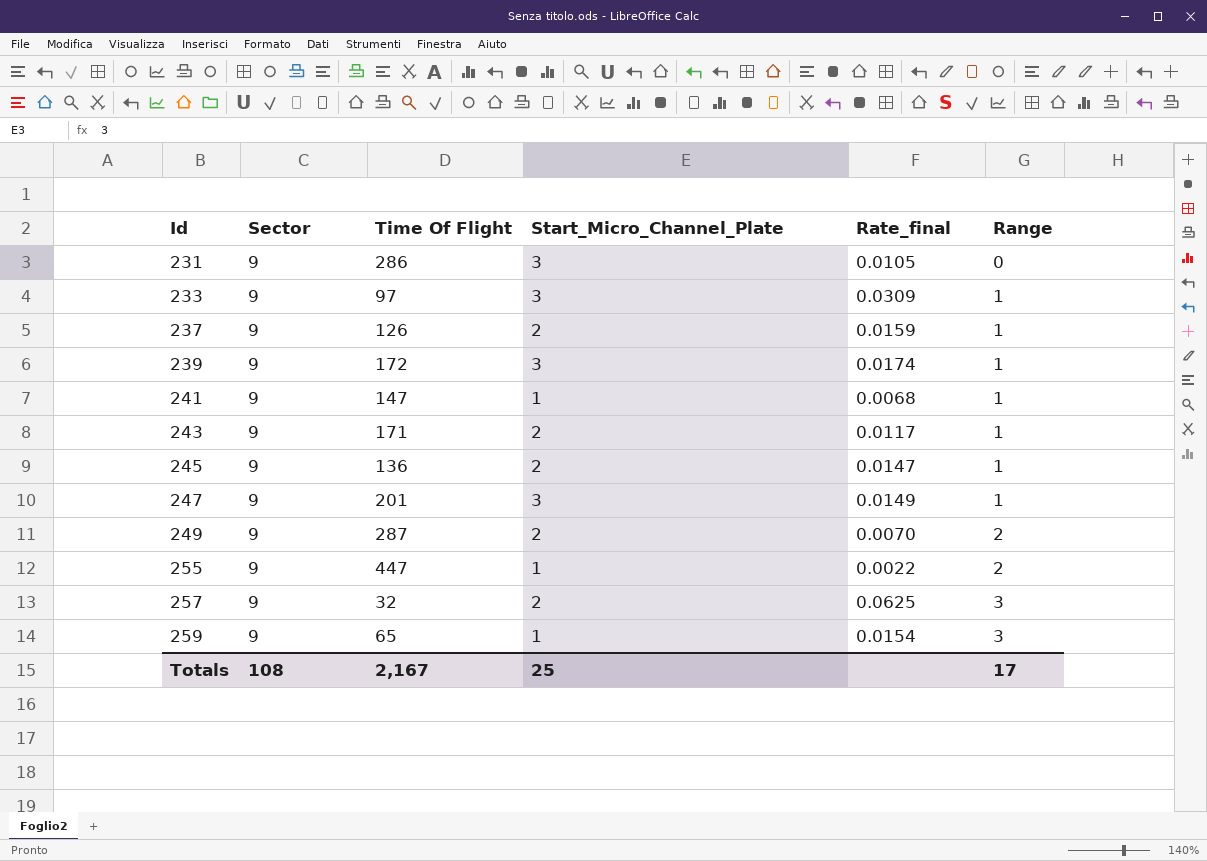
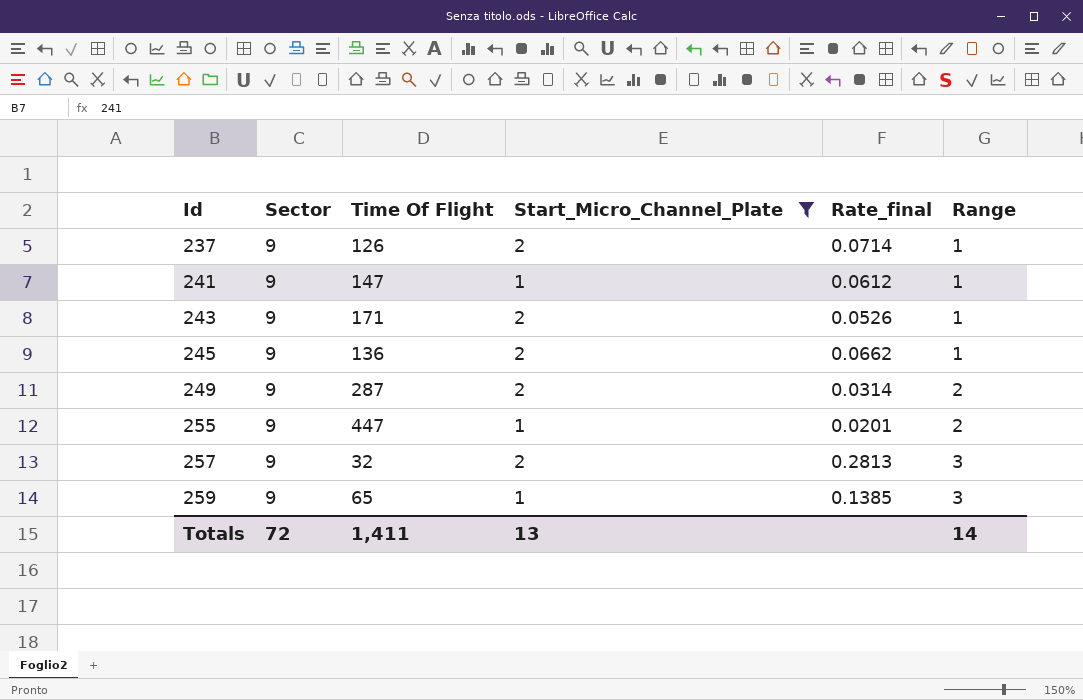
filter: none -> Start_Micro_Channel_Plate != 3
column Rate_final | formula: [Start_Micro_Channel_Plate] / [Time Of Flight] -> [Sector] / [Time Of Flight]
Totals | Sector: 108 -> 72
Totals | Time Of Flight: 2,167 -> 1,411
Totals | Start_Micro_Channel_Plate: 25 -> 13
Totals | Range: 17 -> 14

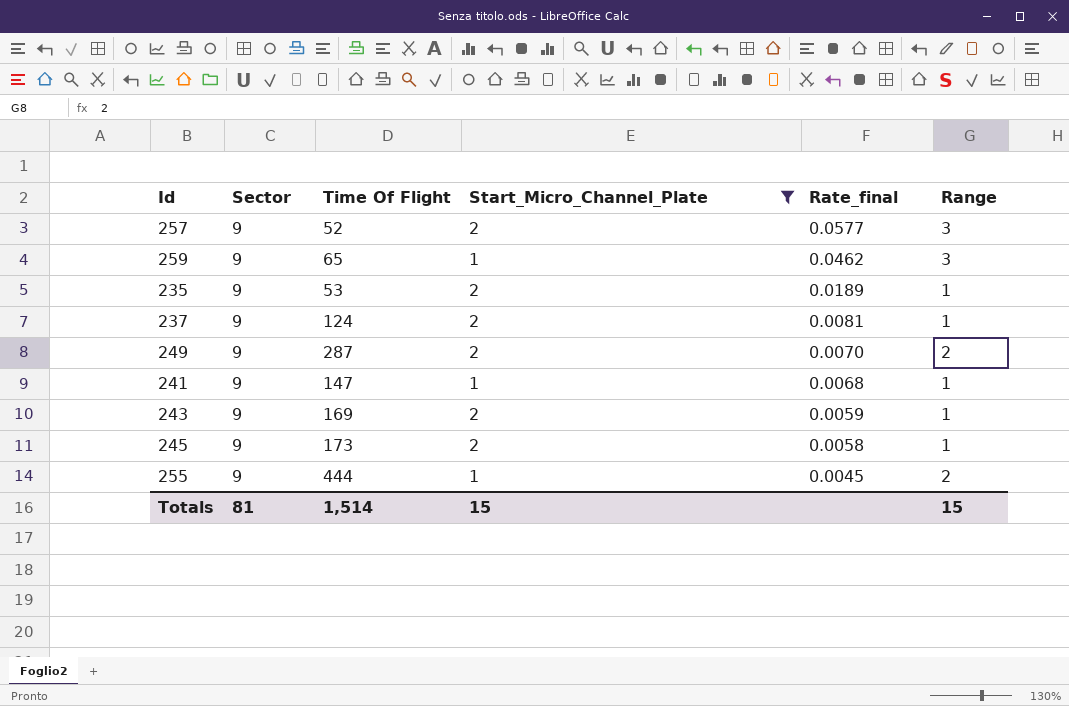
row order: Id ascending -> Rate_final descending
column Rate_final | formula: [Sector] / [Time Of Flight] -> [Range] / [Time Of Flight]
257 | Time Of Flight: 32 -> 52
row 235: none -> 9 | 53 | 2 | 0.0189 | 1
237 | Time Of Flight: 126 -> 124
243 | Time Of Flight: 171 -> 169
245 | Time Of Flight: 136 -> 173
255 | Time Of Flight: 447 -> 444
Totals | Sector: 72 -> 81
Totals | Time Of Flight: 1,411 -> 1,514
Totals | Start_Micro_Channel_Plate: 13 -> 15
Totals | Range: 14 -> 15

